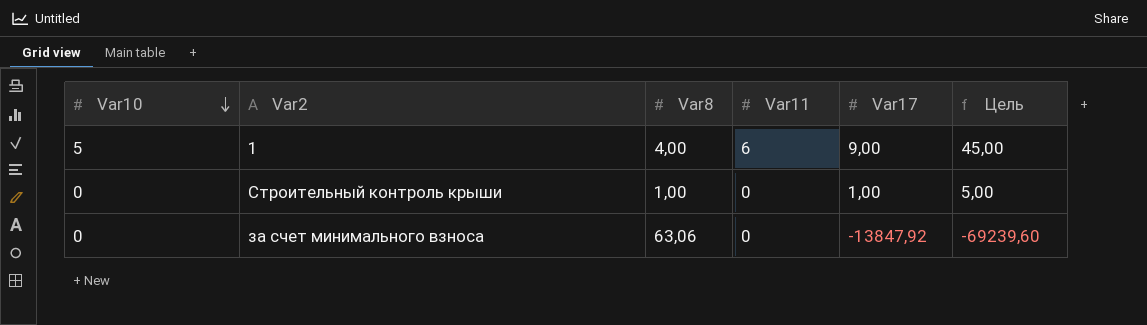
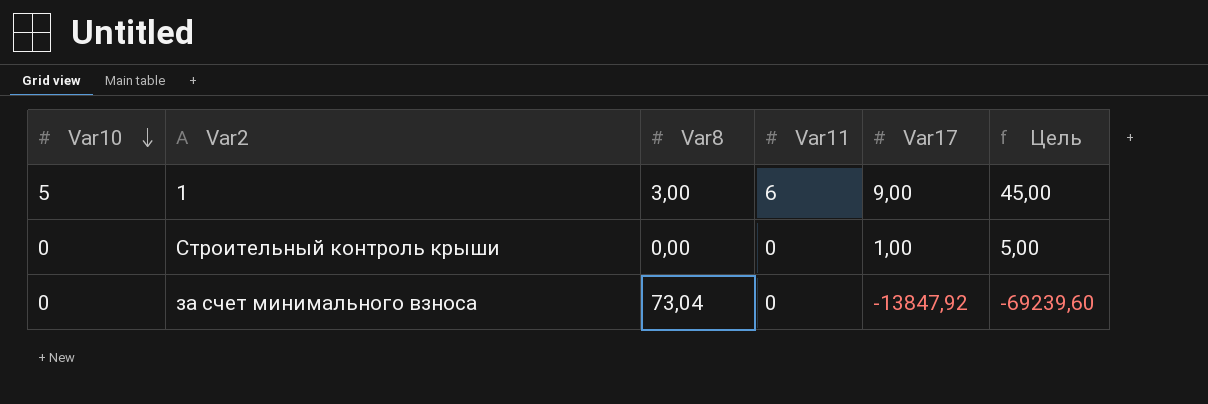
1 | Var8: 4,00 -> 3,00
Строительный контроль крыши | Var8: 1,00 -> 0,00
за счет минимального взноса | Var8: 63,06 -> 73,04

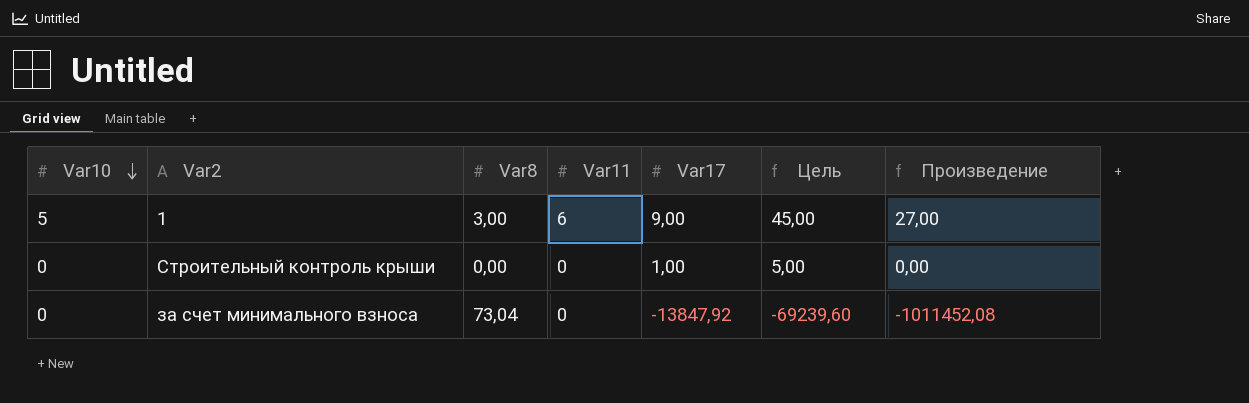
column Произведение | formula: none -> [Var8] * [Var17]

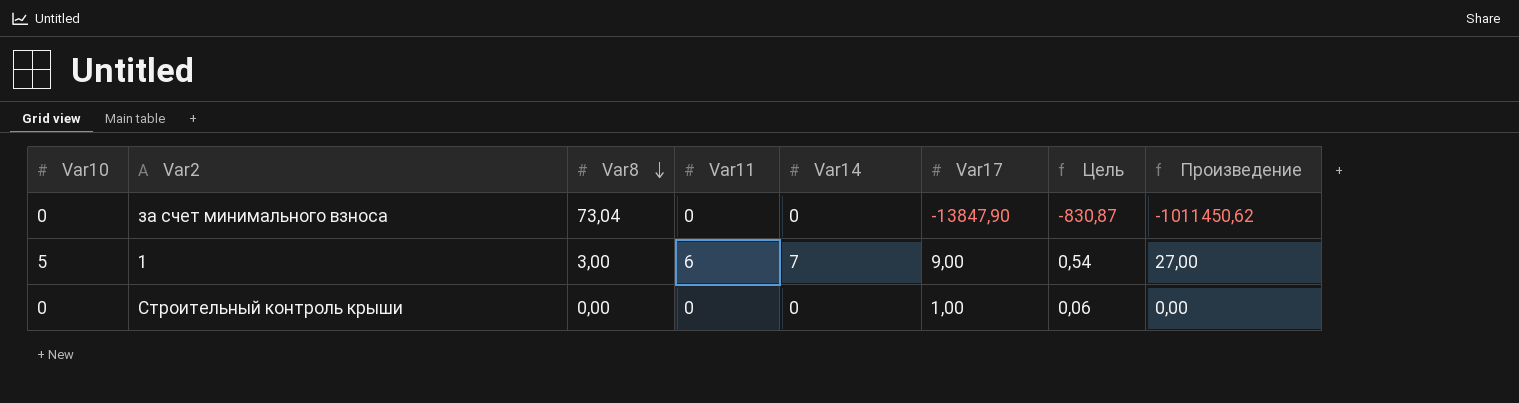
row order: Var10 descending -> Var8 descending
column Var14 | position: none -> 5
column Цель | formula: [Var17] * 5 -> [Var17] * 0,06
за счет минимального взноса | Var17: -13847,92 -> -13847,90
за счет минимального взноса | Произведение: -1011452,08 -> -1011450,62

